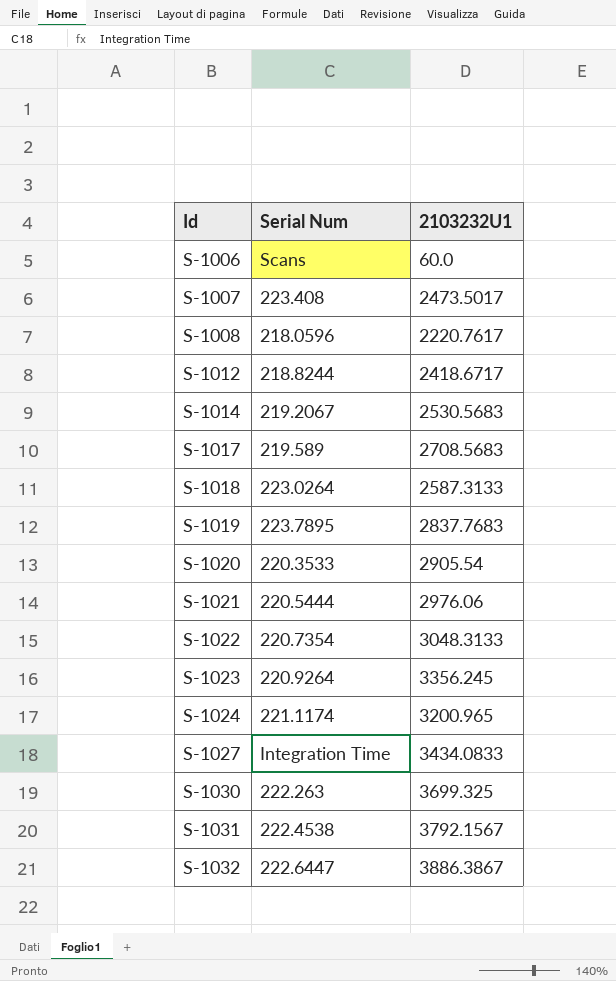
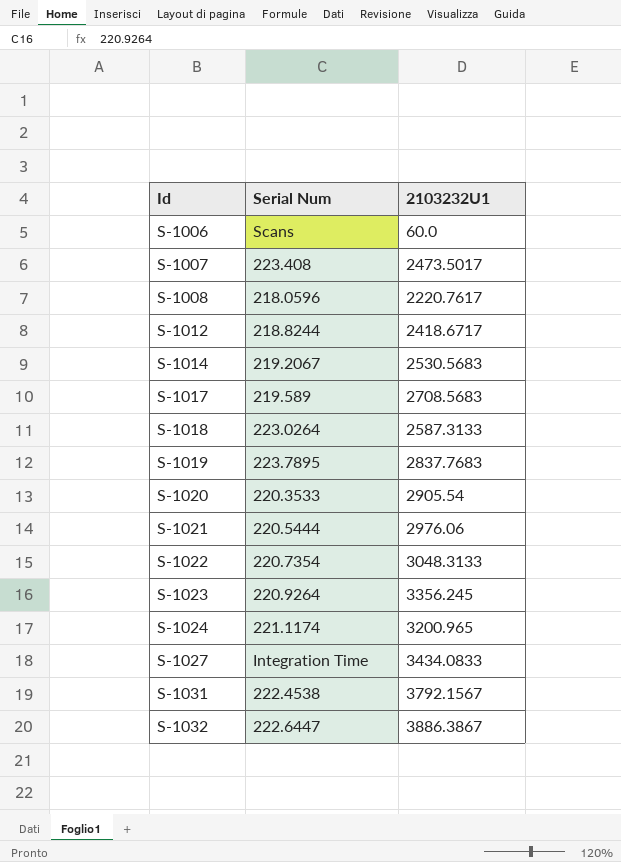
row S-1030: 222.263 | 3699.325 -> none

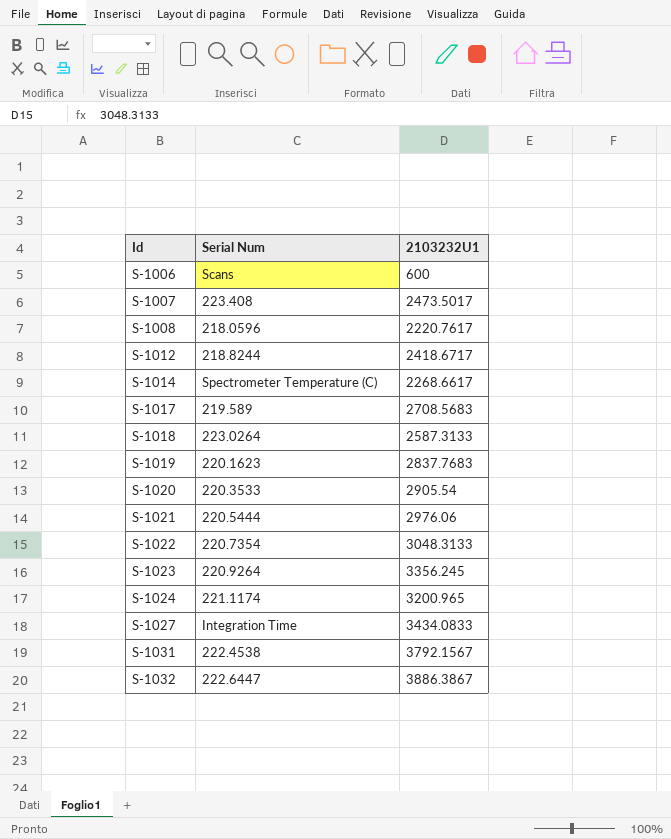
S-1006 | 2103232U1: 60.0 -> 600
S-1014 | Serial Num: 219.2067 -> Spectrometer Temperature (C)
S-1014 | 2103232U1: 2530.5683 -> 2268.6617
S-1019 | Serial Num: 223.7895 -> 220.1623

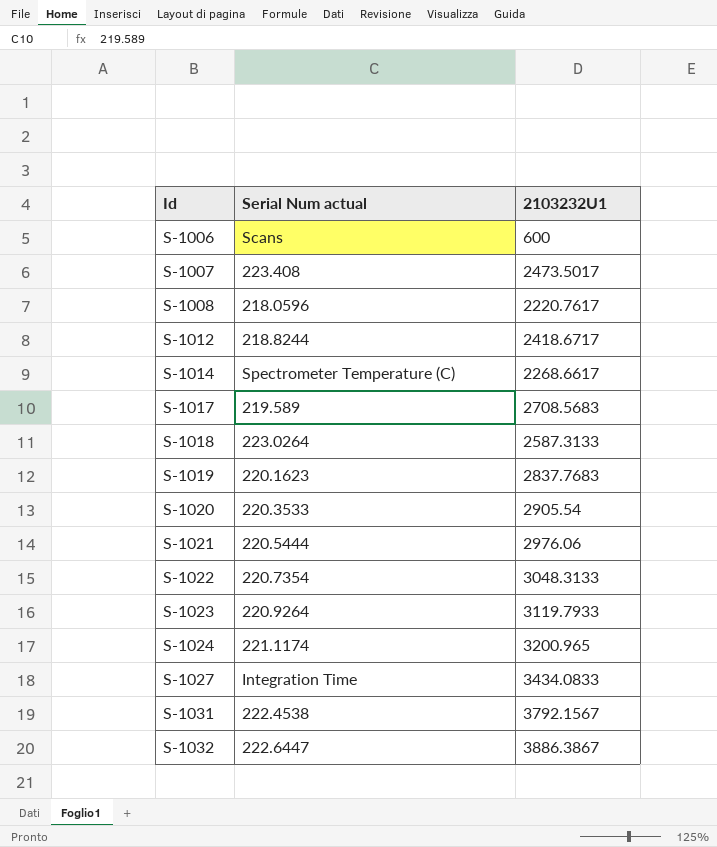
column name: Serial Num -> Serial Num actual
S-1023 | 2103232U1: 3356.245 -> 3119.7933

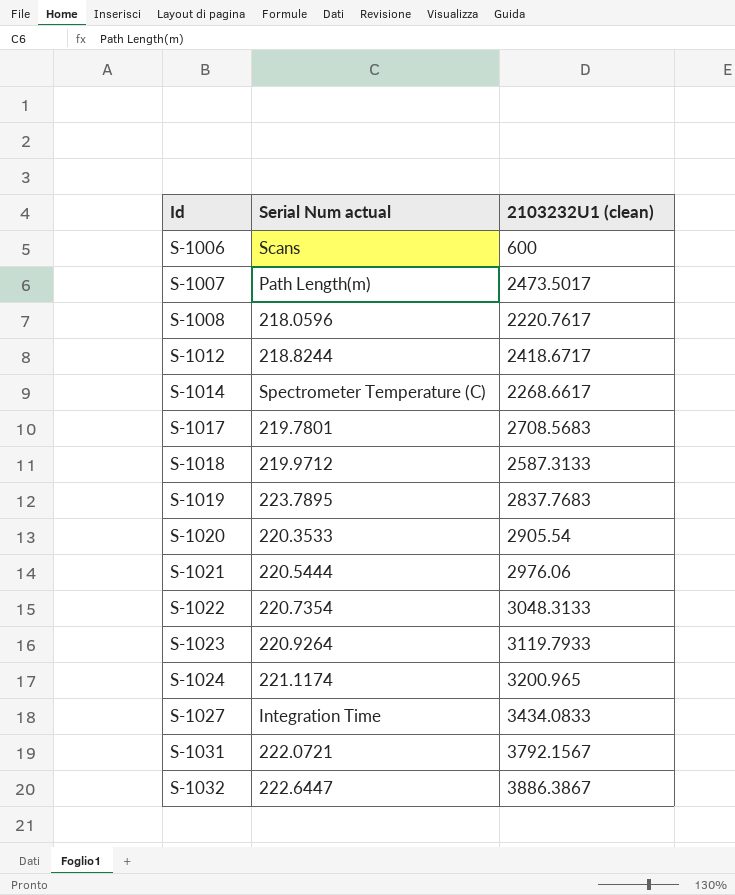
column name: 2103232U1 -> 2103232U1 (clean)
S-1007 | Serial Num actual: 223.408 -> Path Length(m)
S-1017 | Serial Num actual: 219.589 -> 219.7801
S-1018 | Serial Num actual: 223.0264 -> 219.9712
S-1019 | Serial Num actual: 220.1623 -> 223.7895
S-1031 | Serial Num actual: 222.4538 -> 222.0721

